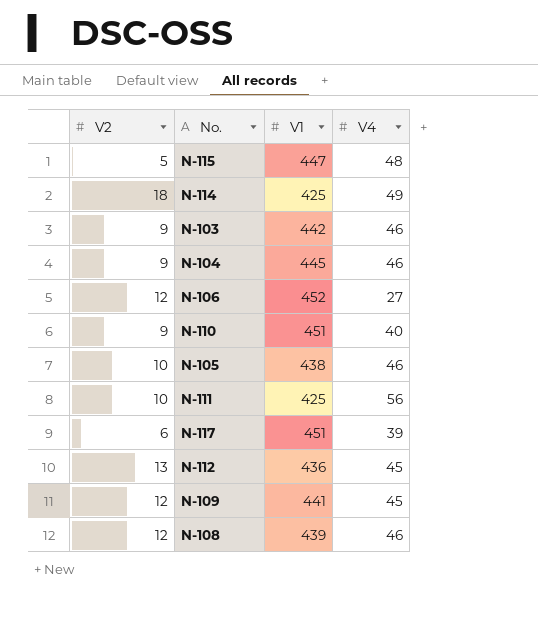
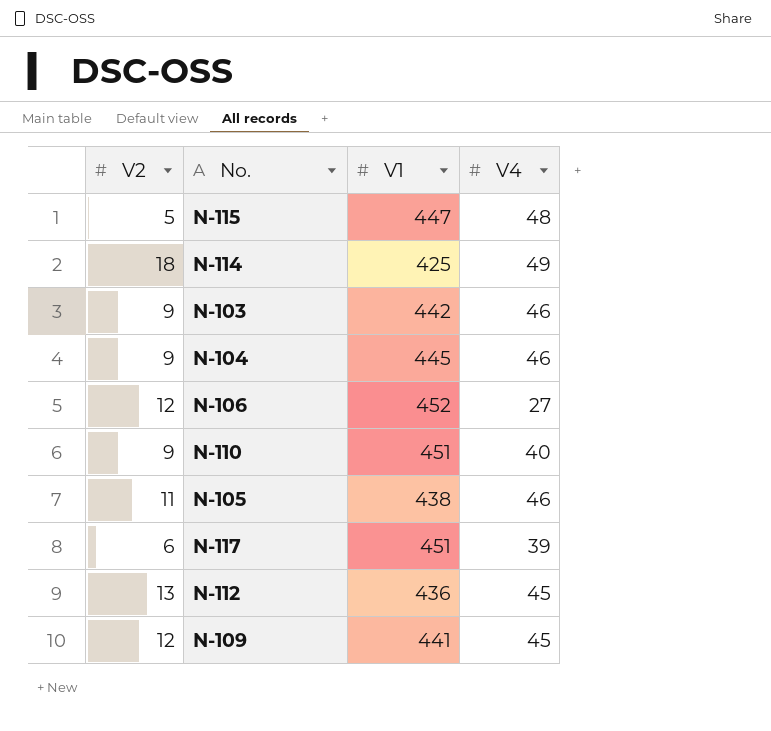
row N-111: 10 | 425 | 56 -> none
row N-108: 12 | 439 | 46 -> none
N-105 | V2: 10 -> 11

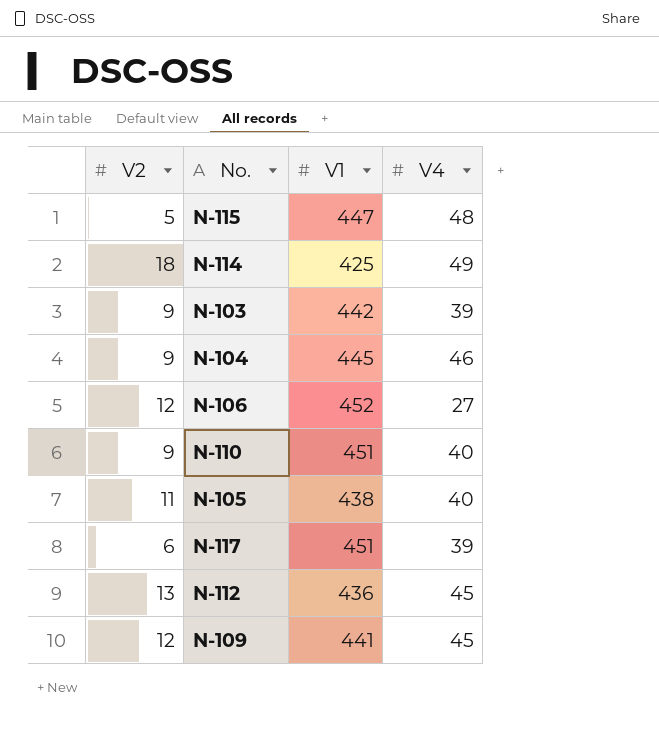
N-103 | V4: 46 -> 39
N-105 | V4: 46 -> 40

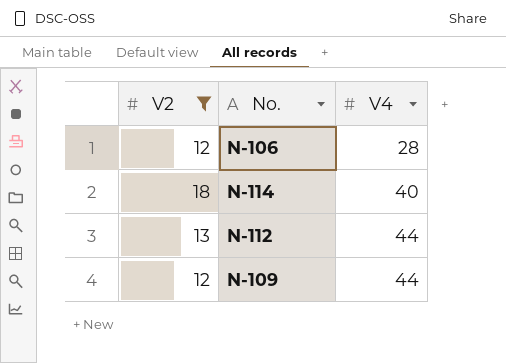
filter: none -> V2 >= 12
row order: none -> V4 ascending
column V1 | position: 3 -> none
N-106 | V4: 27 -> 28
N-114 | V4: 49 -> 40
N-112 | V4: 45 -> 44
N-109 | V4: 45 -> 44

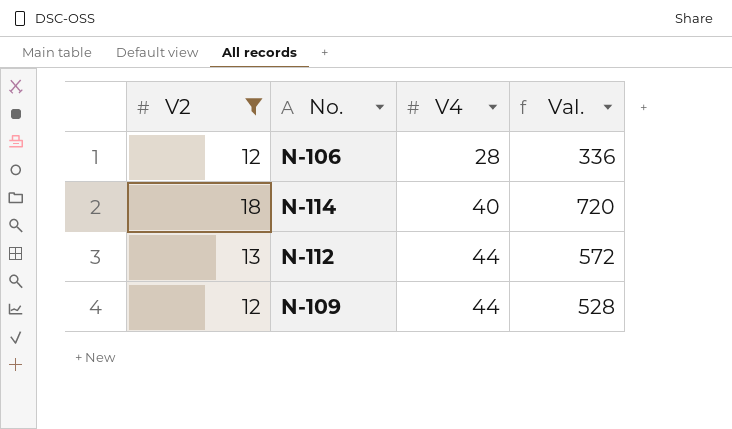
column Val. | formula: none -> [V2] * [V4]

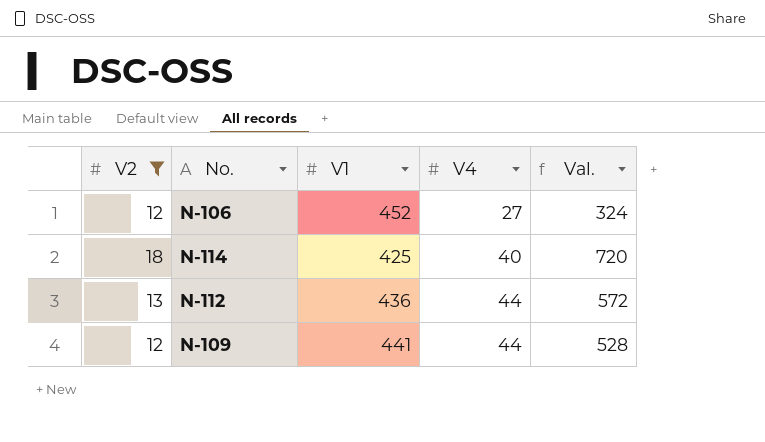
column V1 | position: none -> 3
N-106 | V4: 28 -> 27
N-106 | Val.: 336 -> 324

